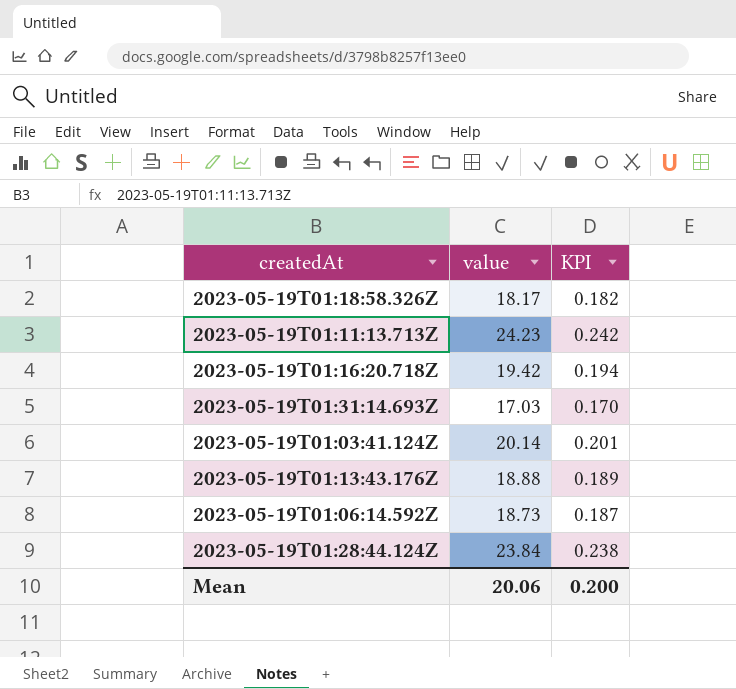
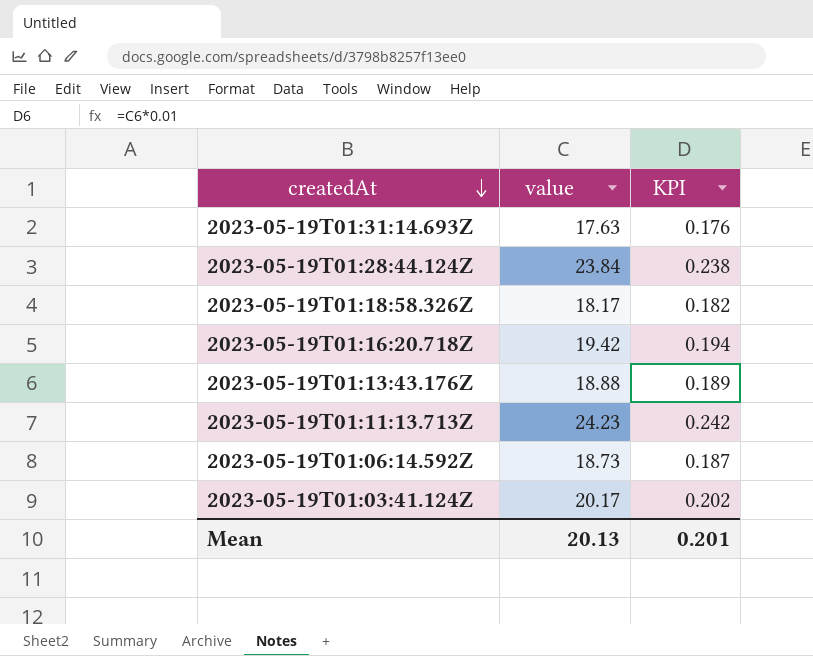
row order: none -> createdAt descending
2023-05-19T01:31:14.693Z | value: 17.03 -> 17.63
2023-05-19T01:31:14.693Z | KPI: 0.170 -> 0.176
2023-05-19T01:03:41.124Z | value: 20.14 -> 20.17
2023-05-19T01:03:41.124Z | KPI: 0.201 -> 0.202
Mean | value: 20.06 -> 20.13
Mean | KPI: 0.200 -> 0.201

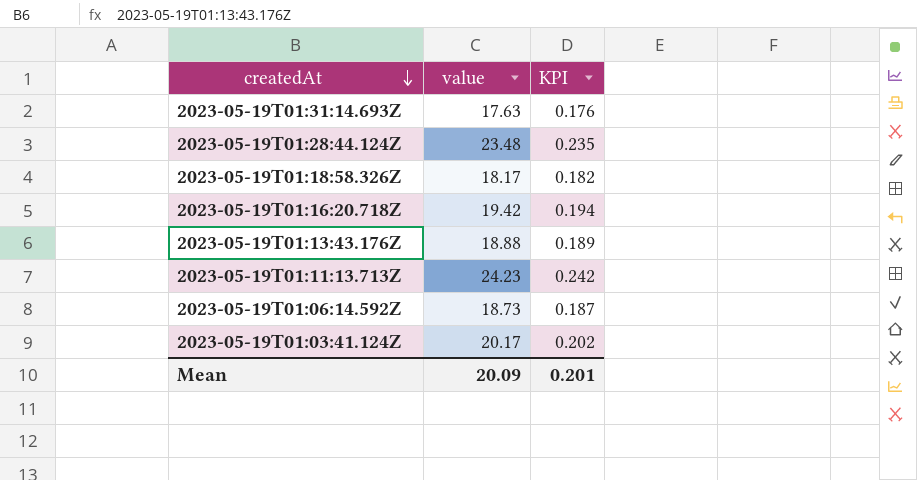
2023-05-19T01:28:44.124Z | value: 23.84 -> 23.48
2023-05-19T01:28:44.124Z | KPI: 0.238 -> 0.235
Mean | value: 20.13 -> 20.09

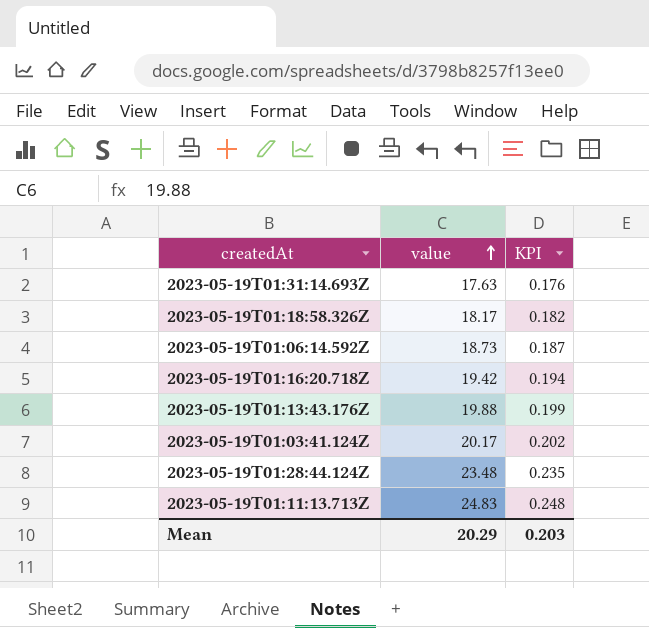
row order: createdAt descending -> value ascending
2023-05-19T01:13:43.176Z | value: 18.88 -> 19.88
2023-05-19T01:13:43.176Z | KPI: 0.189 -> 0.199
2023-05-19T01:11:13.713Z | value: 24.23 -> 24.83
2023-05-19T01:11:13.713Z | KPI: 0.242 -> 0.248
Mean | value: 20.09 -> 20.29
Mean | KPI: 0.201 -> 0.203

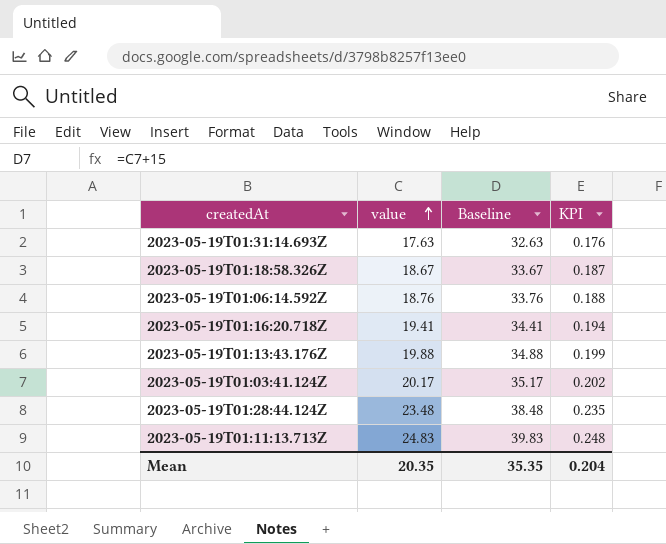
column Baseline | formula: none -> [value] + 15
2023-05-19T01:18:58.326Z | value: 18.17 -> 18.67
2023-05-19T01:18:58.326Z | KPI: 0.182 -> 0.187
2023-05-19T01:06:14.592Z | value: 18.73 -> 18.76
2023-05-19T01:06:14.592Z | KPI: 0.187 -> 0.188
2023-05-19T01:16:20.718Z | value: 19.42 -> 19.41
Mean | value: 20.29 -> 20.35
Mean | KPI: 0.203 -> 0.204

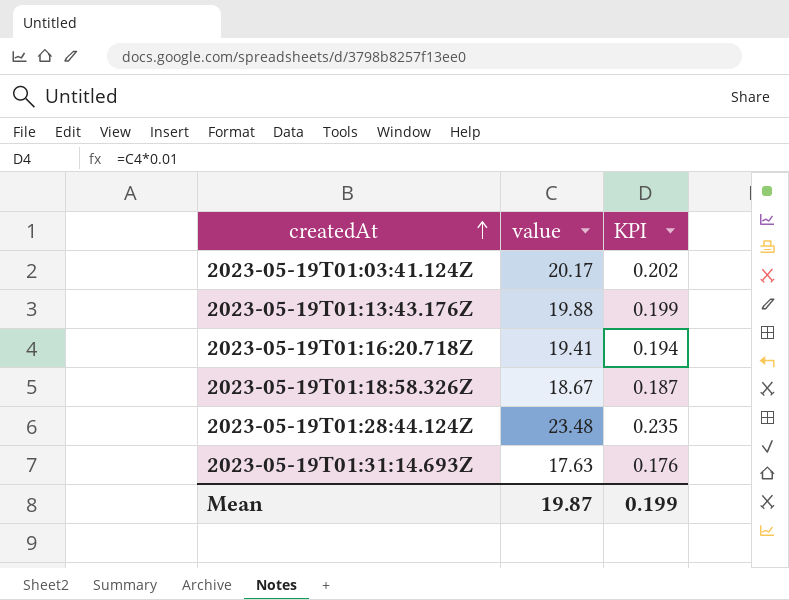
row order: value ascending -> createdAt ascending
column Baseline | formula: [value] + 15 -> none
row 2023-05-19T01:06:14.592Z: 18.76 | 33.76 | 0.188 -> none
row 2023-05-19T01:11:13.713Z: 24.83 | 39.83 | 0.248 -> none
Mean | value: 20.35 -> 19.87
Mean | KPI: 0.204 -> 0.199

